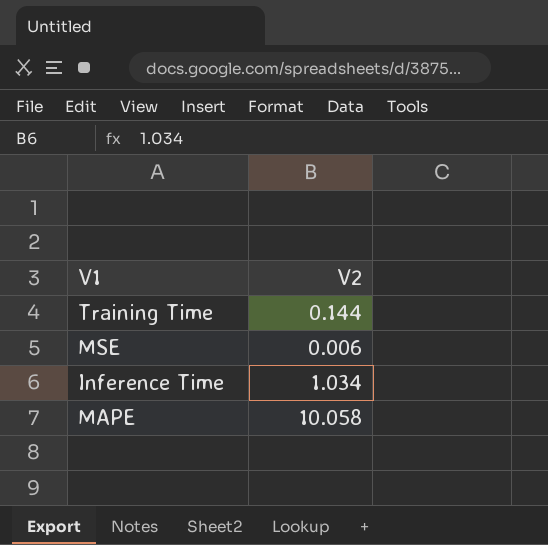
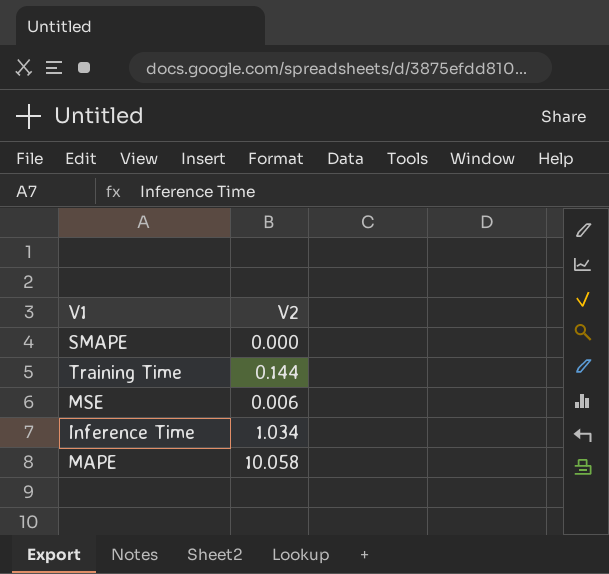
row SMAPE: none -> 0.000

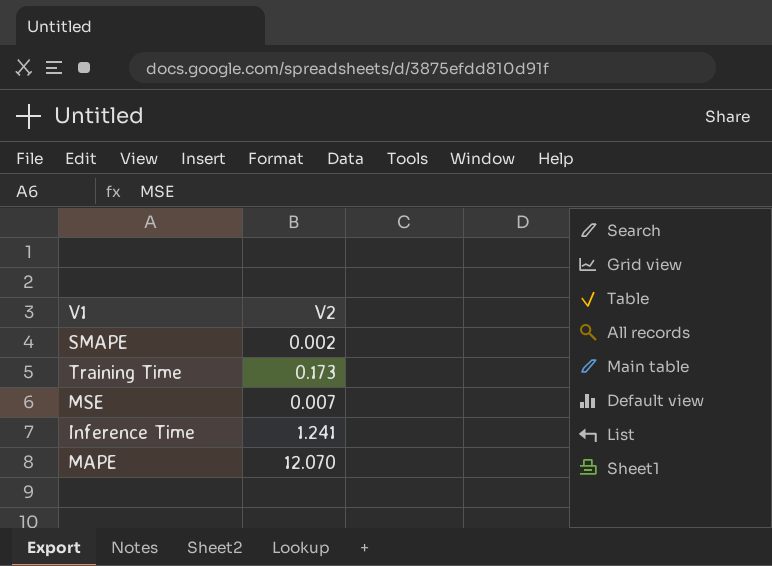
SMAPE | V2: 0.000 -> 0.002
Training Time | V2: 0.144 -> 0.173
MSE | V2: 0.006 -> 0.007
Inference Time | V2: 1.034 -> 1.241
MAPE | V2: 10.058 -> 12.070

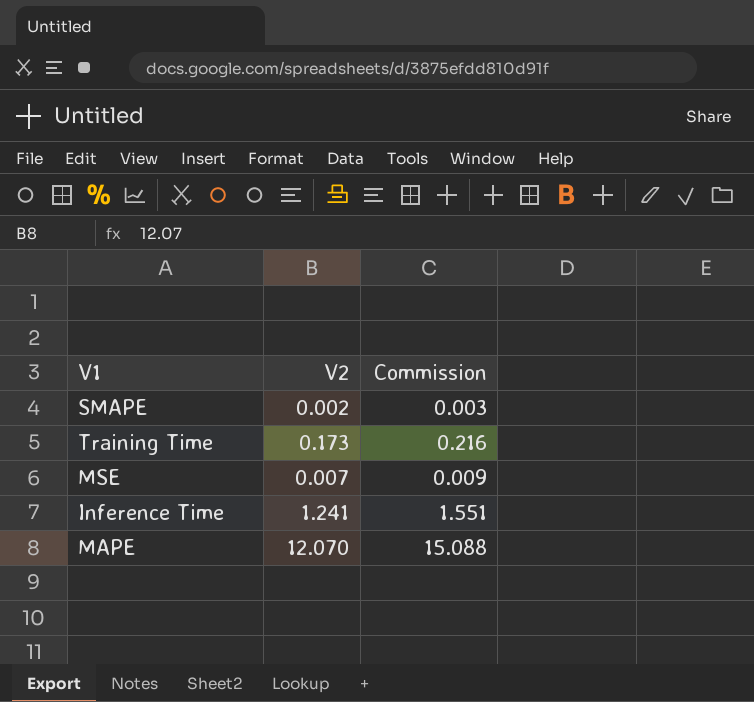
column Commission | formula: none -> [V2] * 1.25

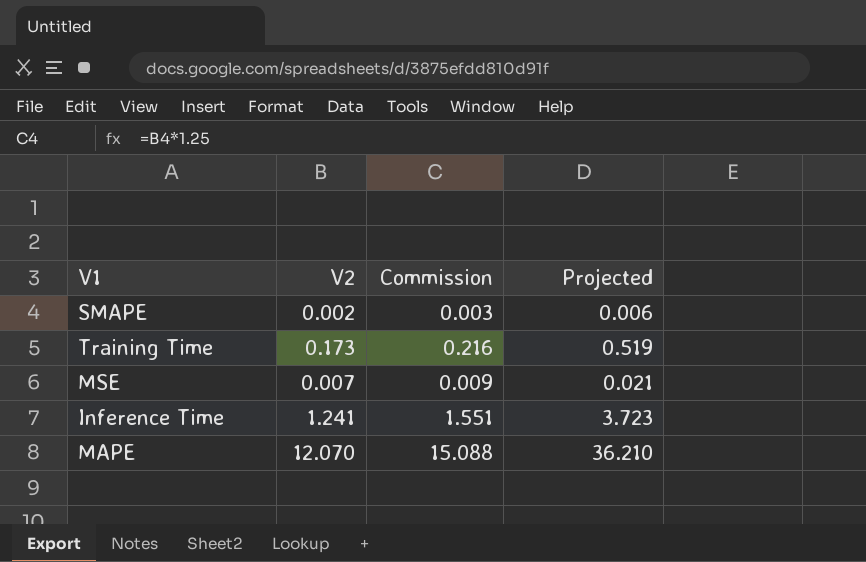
column Projected | formula: none -> [V2] * 3

